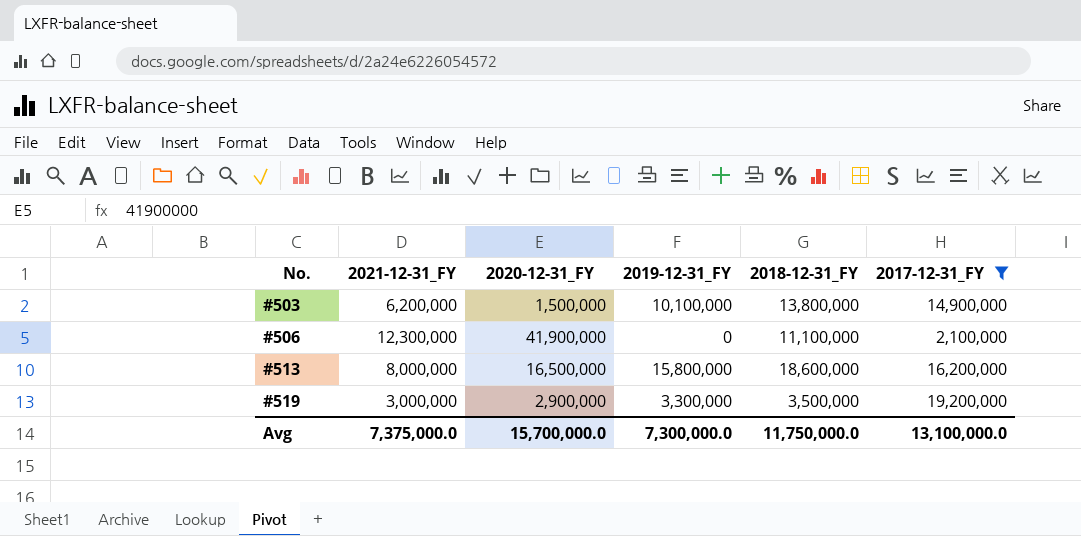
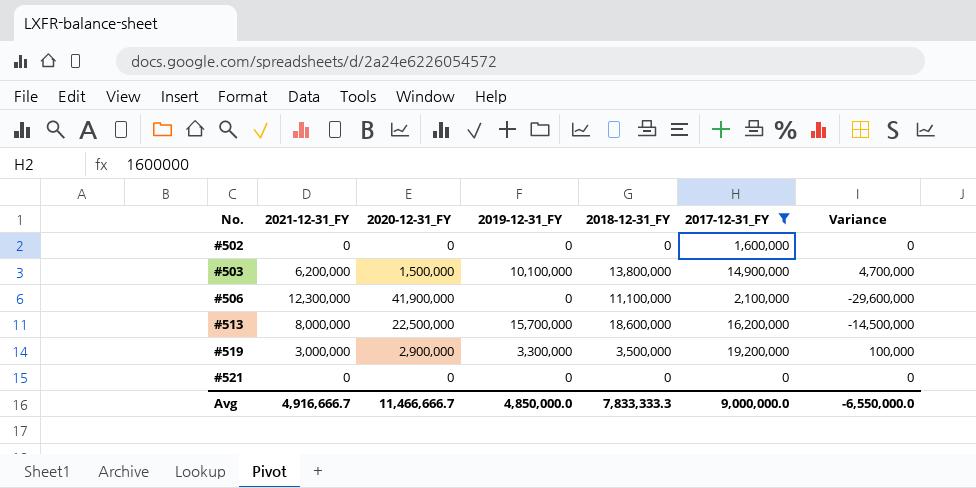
column Variance | formula: none -> [2021-12-31_FY] - [2020-12-31_FY]
row #502: none -> 0 | 0 | 0 | 0 | 1,600,000 | 0
#513 | 2020-12-31_FY: 16,500,000 -> 22,500,000
#513 | 2019-12-31_FY: 15,800,000 -> 15,700,000
row #521: none -> 0 | 0 | 0 | 0 | 0 | 0
Avg | 2021-12-31_FY: 7,375,000.0 -> 4,916,666.7
Avg | 2020-12-31_FY: 15,700,000.0 -> 11,466,666.7
Avg | 2019-12-31_FY: 7,300,000.0 -> 4,850,000.0
Avg | 2018-12-31_FY: 11,750,000.0 -> 7,833,333.3
Avg | 2017-12-31_FY: 13,100,000.0 -> 9,000,000.0

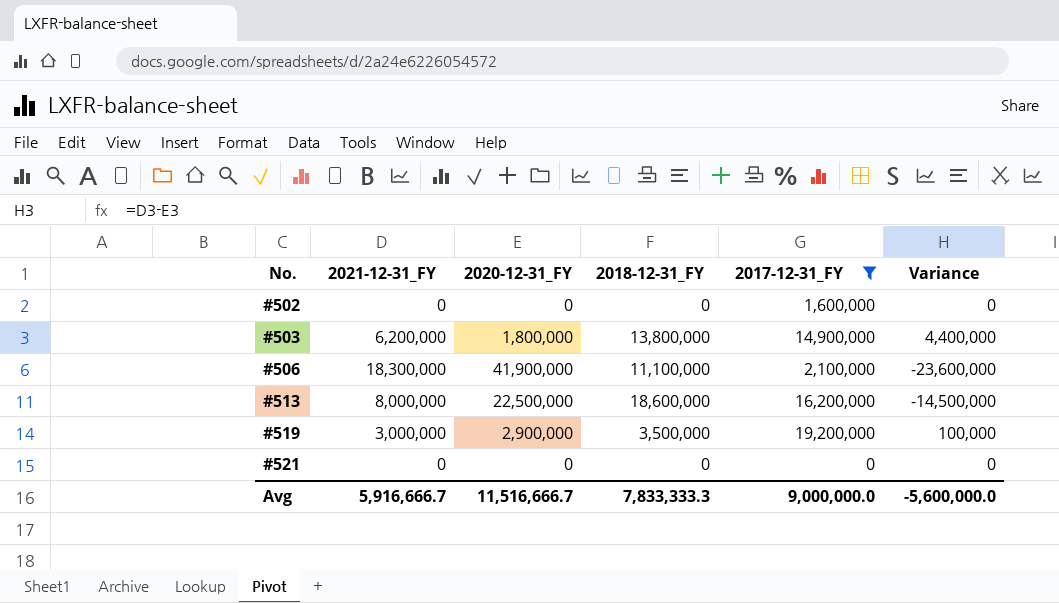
column 2019-12-31_FY | position: 4 -> none
#503 | 2020-12-31_FY: 1,500,000 -> 1,800,000
#503 | Variance: 4,700,000 -> 4,400,000
#506 | 2021-12-31_FY: 12,300,000 -> 18,300,000
#506 | Variance: -29,600,000 -> -23,600,000
Avg | 2021-12-31_FY: 4,916,666.7 -> 5,916,666.7
Avg | 2020-12-31_FY: 11,466,666.7 -> 11,516,666.7
Avg | Variance: -6,550,000.0 -> -5,600,000.0

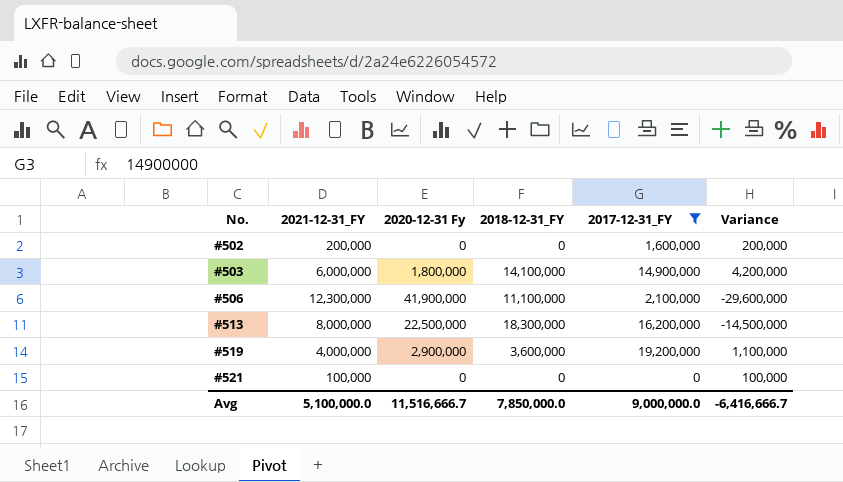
column name: 2020-12-31_FY -> 2020-12-31 Fy
#502 | 2021-12-31_FY: 0 -> 200,000
#502 | Variance: 0 -> 200,000
#503 | 2021-12-31_FY: 6,200,000 -> 6,000,000
#503 | 2018-12-31_FY: 13,800,000 -> 14,100,000
#503 | Variance: 4,400,000 -> 4,200,000
#506 | 2021-12-31_FY: 18,300,000 -> 12,300,000
#506 | Variance: -23,600,000 -> -29,600,000
#513 | 2018-12-31_FY: 18,600,000 -> 18,300,000
#519 | 2021-12-31_FY: 3,000,000 -> 4,000,000
#519 | 2018-12-31_FY: 3,500,000 -> 3,600,000
#519 | Variance: 100,000 -> 1,100,000
#521 | 2021-12-31_FY: 0 -> 100,000
#521 | Variance: 0 -> 100,000
Avg | 2021-12-31_FY: 5,916,666.7 -> 5,100,000.0
Avg | 2018-12-31_FY: 7,833,333.3 -> 7,850,000.0
Avg | Variance: -5,600,000.0 -> -6,416,666.7

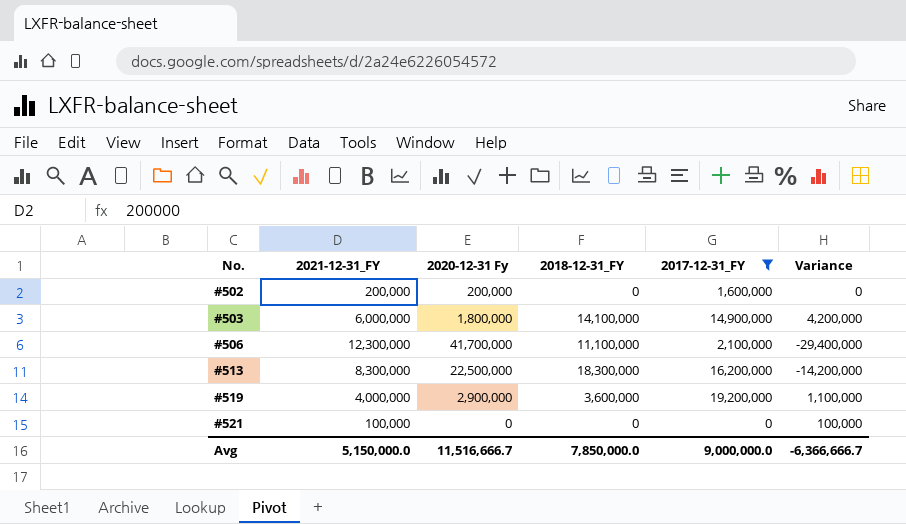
#502 | 2020-12-31 Fy: 0 -> 200,000
#502 | Variance: 200,000 -> 0
#506 | 2020-12-31 Fy: 41,900,000 -> 41,700,000
#506 | Variance: -29,600,000 -> -29,400,000
#513 | 2021-12-31_FY: 8,000,000 -> 8,300,000
#513 | Variance: -14,500,000 -> -14,200,000
Avg | 2021-12-31_FY: 5,100,000.0 -> 5,150,000.0
Avg | Variance: -6,416,666.7 -> -6,366,666.7

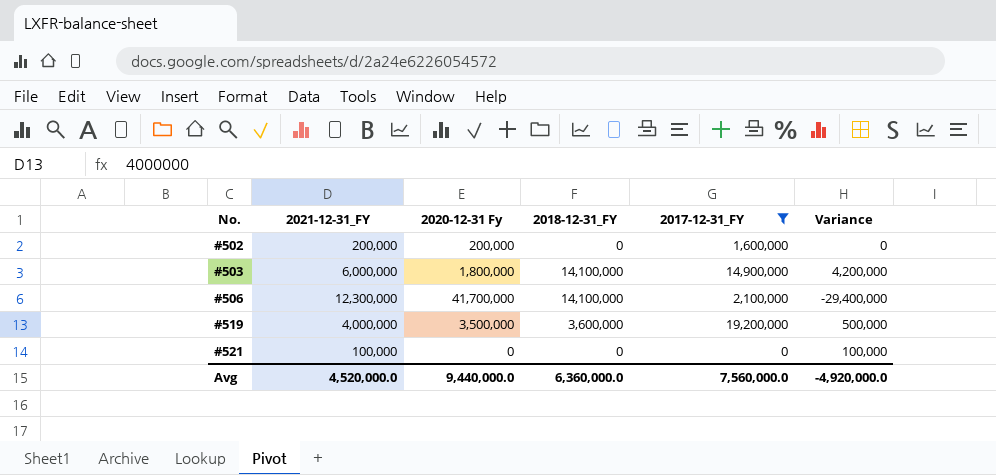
row #513: 8,300,000 | 22,500,000 | 18,300,000 | 16,200,000 | -14,200,000 -> none
#506 | 2018-12-31_FY: 11,100,000 -> 14,100,000
#519 | 2020-12-31 Fy: 2,900,000 -> 3,500,000
#519 | Variance: 1,100,000 -> 500,000
Avg | 2021-12-31_FY: 5,150,000.0 -> 4,520,000.0
Avg | 2020-12-31 Fy: 11,516,666.7 -> 9,440,000.0
Avg | 2018-12-31_FY: 7,850,000.0 -> 6,360,000.0
Avg | 2017-12-31_FY: 9,000,000.0 -> 7,560,000.0
Avg | Variance: -6,366,666.7 -> -4,920,000.0

